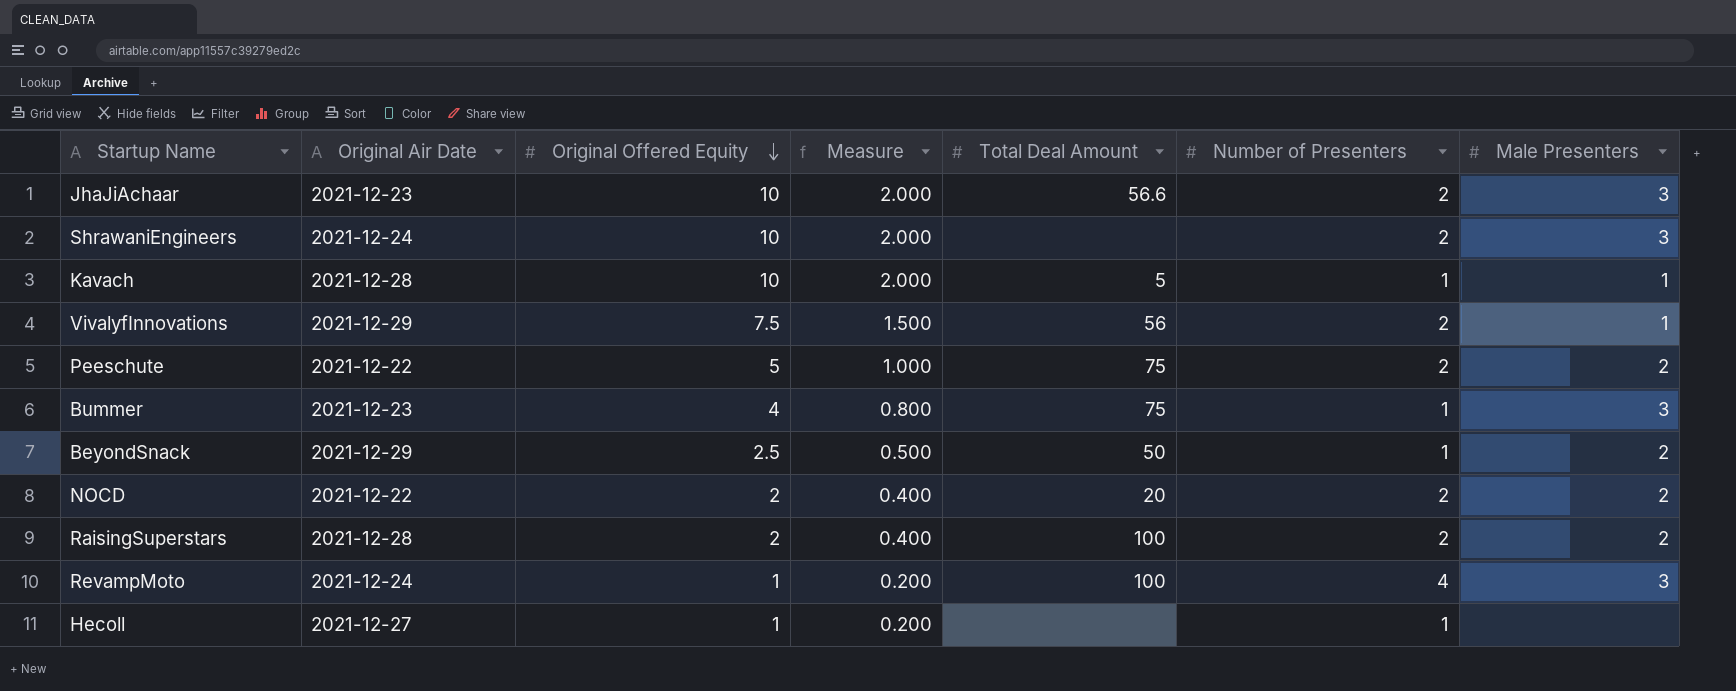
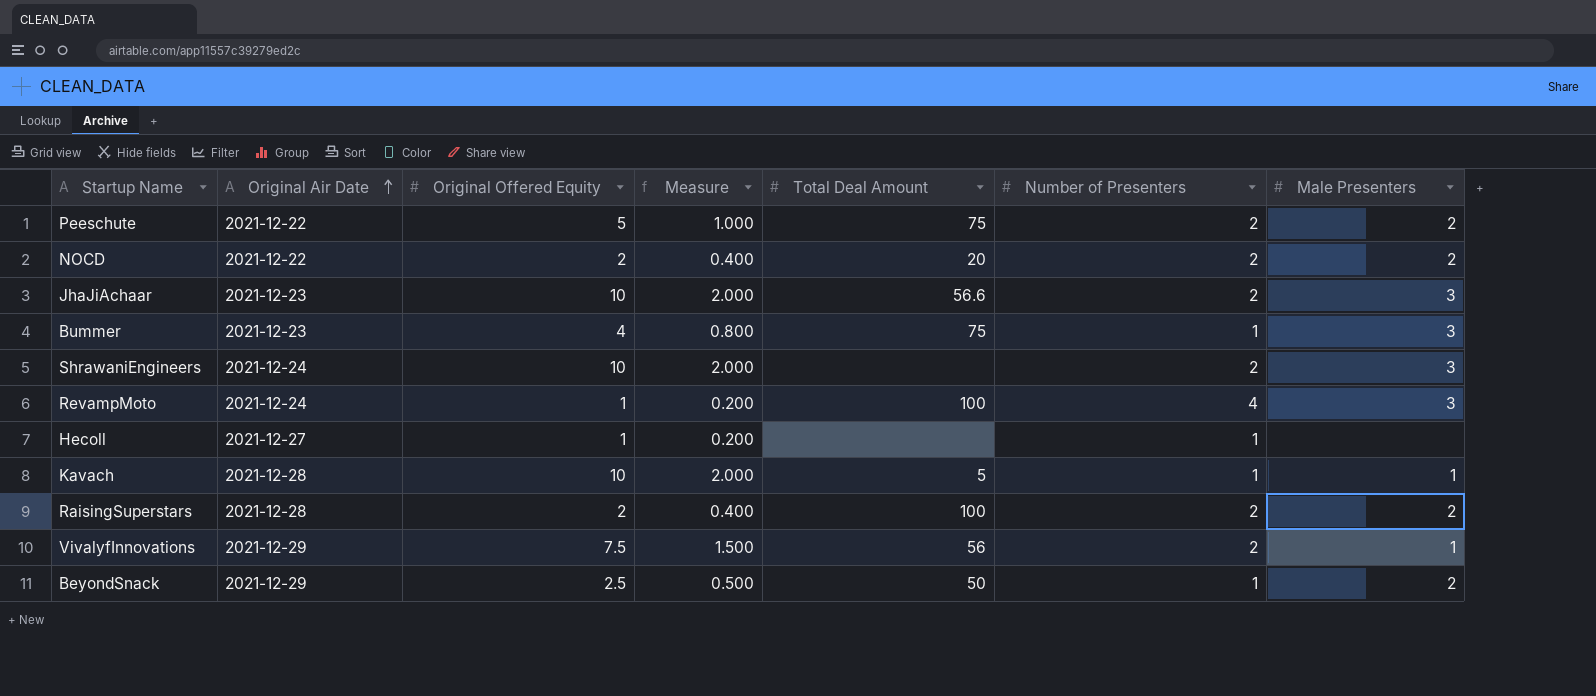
row order: Original Offered Equity descending -> Original Air Date ascending

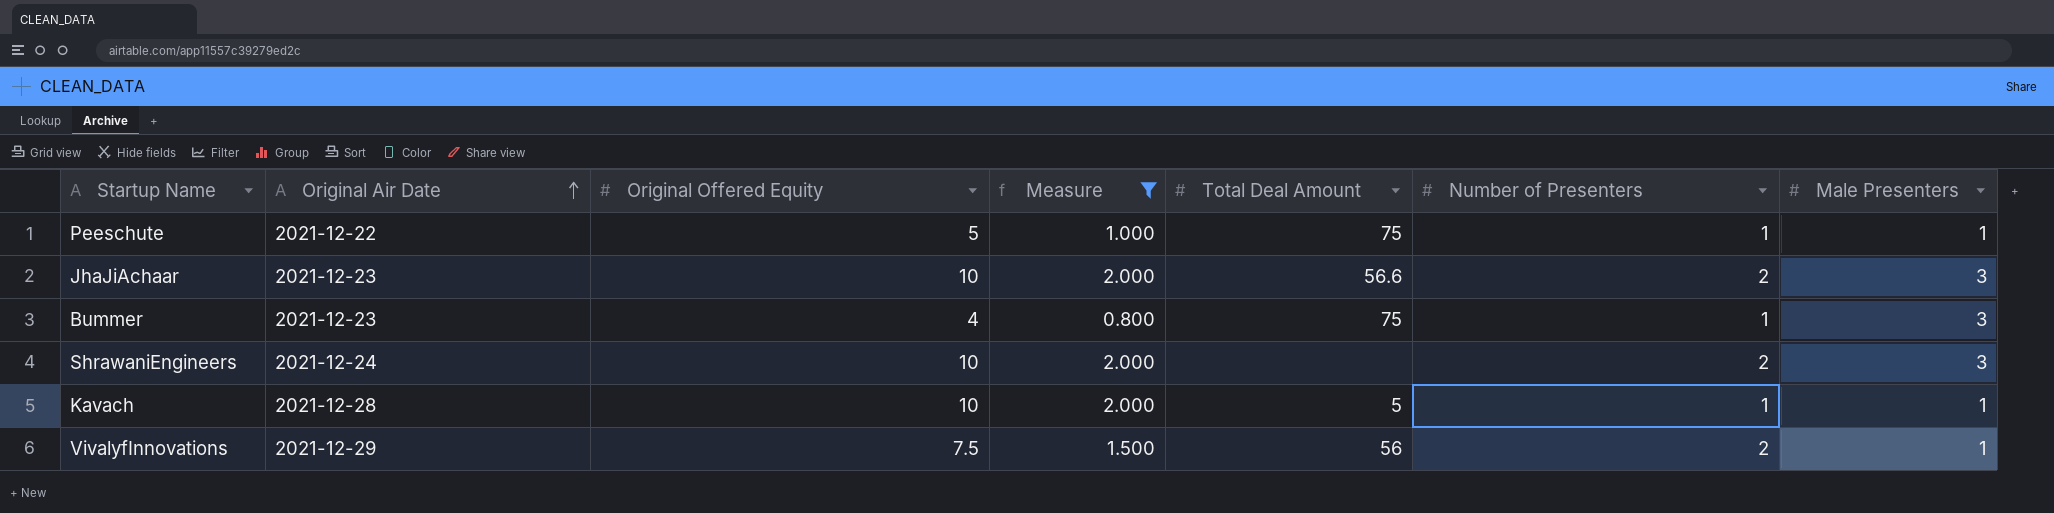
filter: none -> Measure >= 0.800
Peeschute | Number of Presenters: 2 -> 1
Peeschute | Male Presenters: 2 -> 1

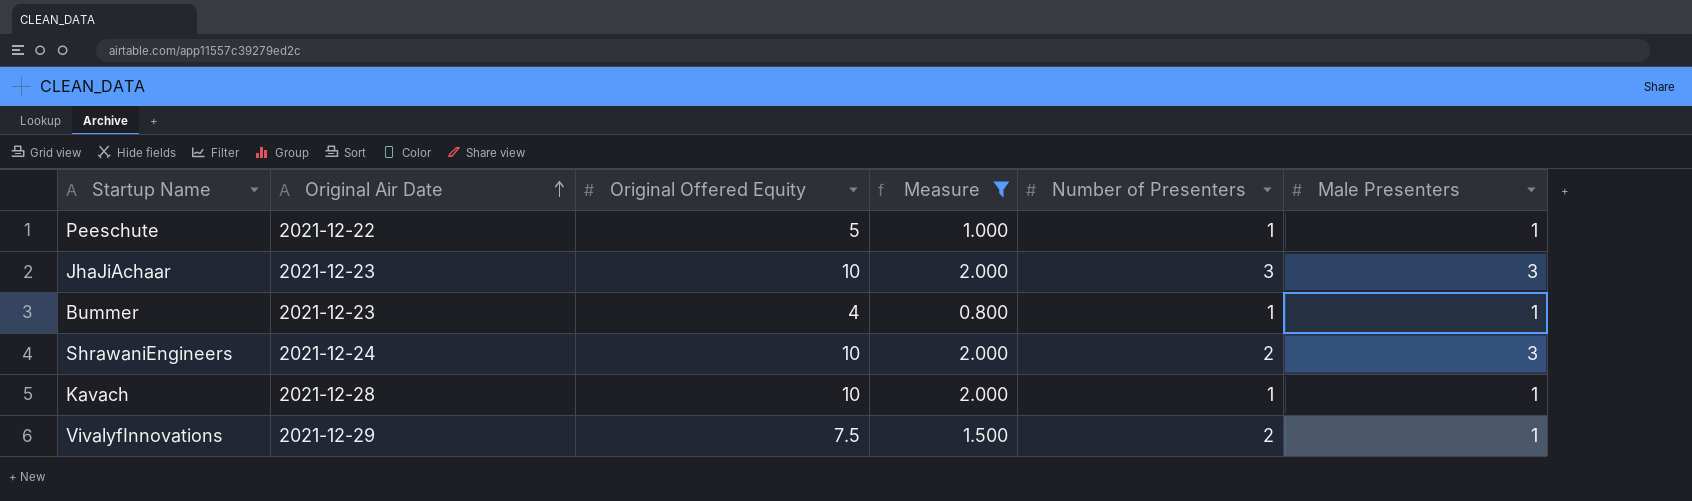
column Total Deal Amount | position: 5 -> none
JhaJiAchaar | Number of Presenters: 2 -> 3
Bummer | Male Presenters: 3 -> 1

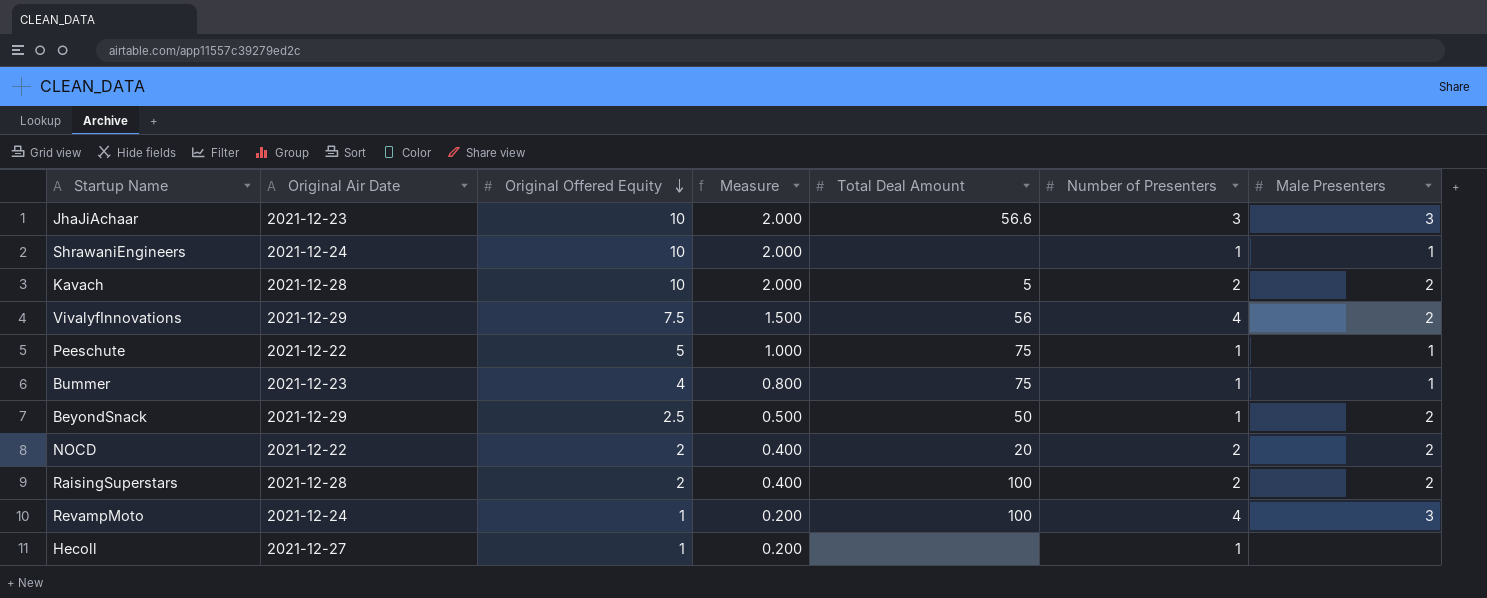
filter: Measure >= 0.800 -> none
row order: Original Air Date ascending -> Original Offered Equity descending
column Total Deal Amount | position: none -> 5
ShrawaniEngineers | Number of Presenters: 2 -> 1
ShrawaniEngineers | Male Presenters: 3 -> 1
Kavach | Number of Presenters: 1 -> 2
Kavach | Male Presenters: 1 -> 2
VivalyfInnovations | Number of Presenters: 2 -> 4
VivalyfInnovations | Male Presenters: 1 -> 2

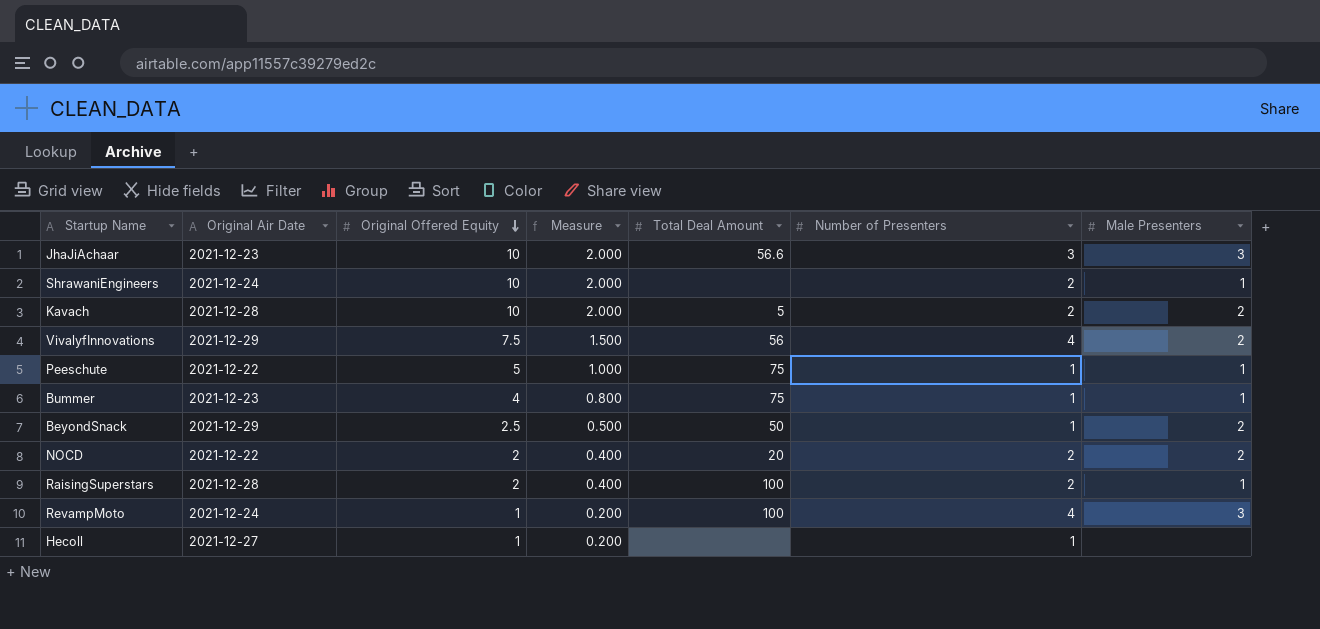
ShrawaniEngineers | Number of Presenters: 1 -> 2
RaisingSuperstars | Male Presenters: 2 -> 1

